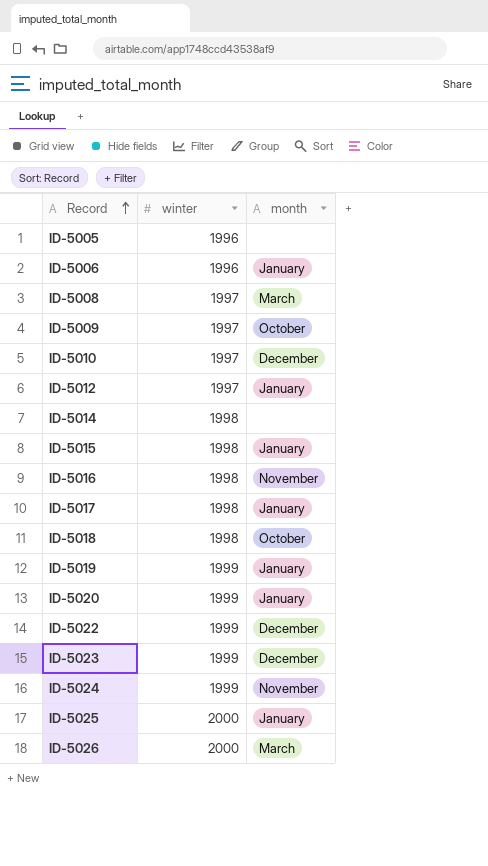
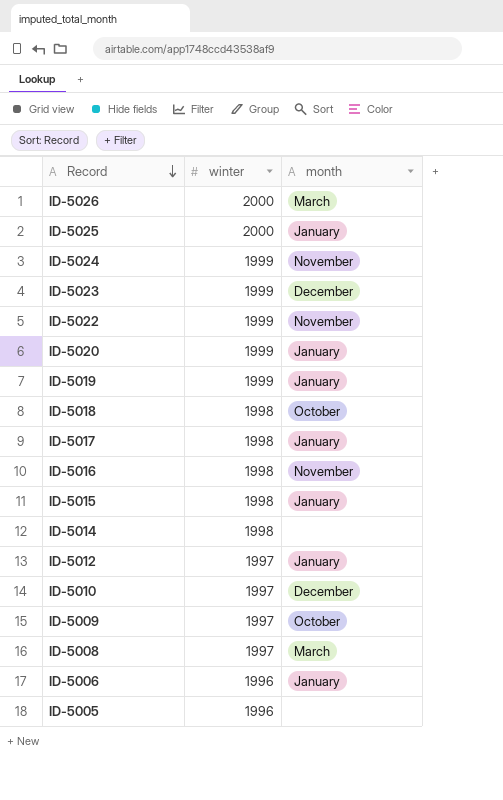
row order: Record ascending -> Record descending
ID-5022 | month: December -> November

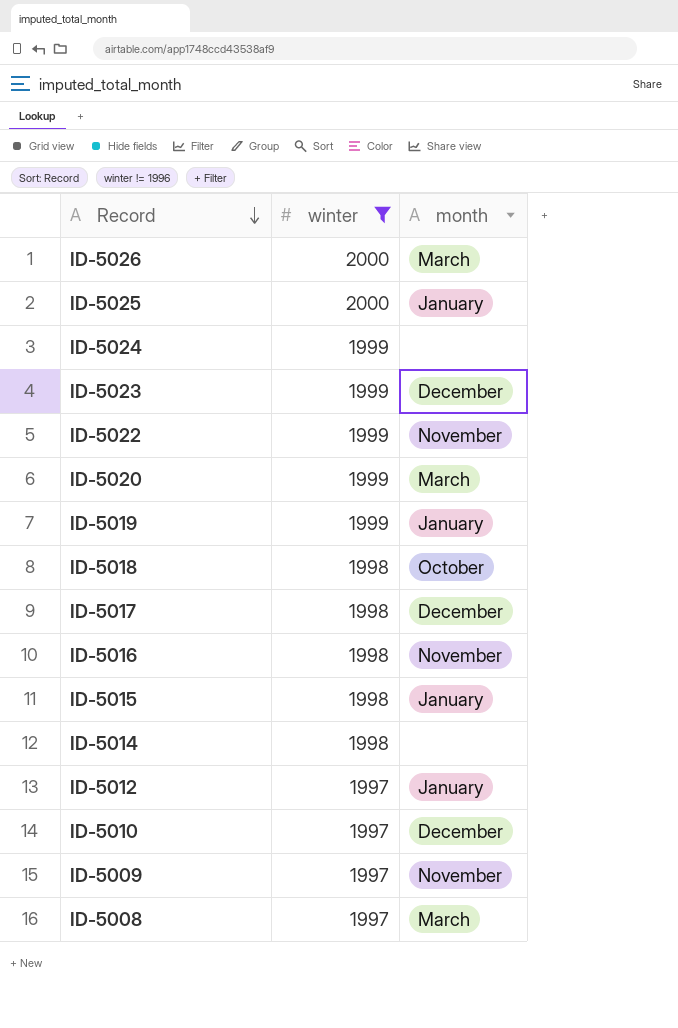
filter: none -> winter != 1996
ID-5024 | month: November -> none
ID-5020 | month: January -> March
ID-5017 | month: January -> December
ID-5009 | month: October -> November

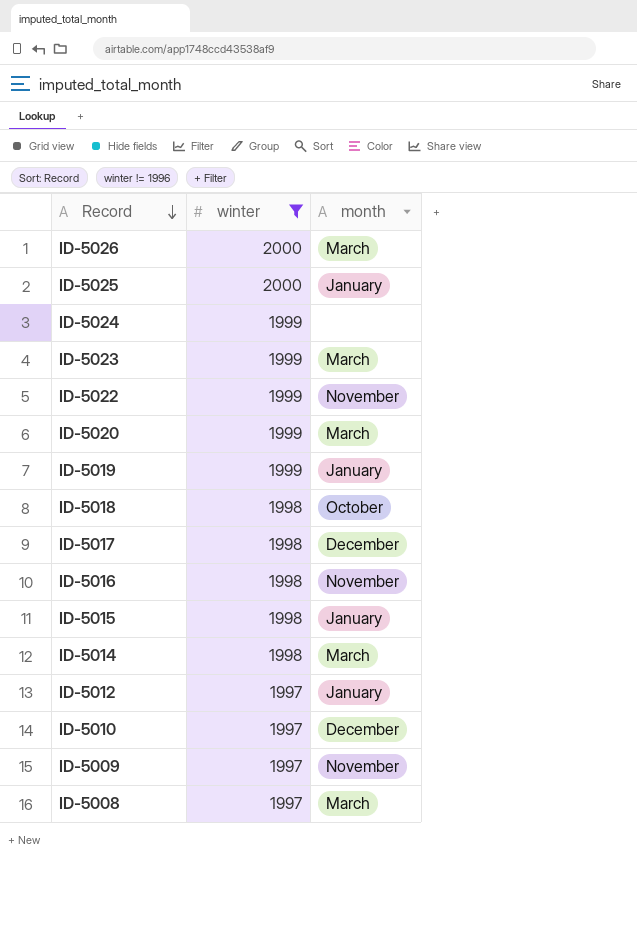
ID-5023 | month: December -> March
ID-5014 | month: none -> March

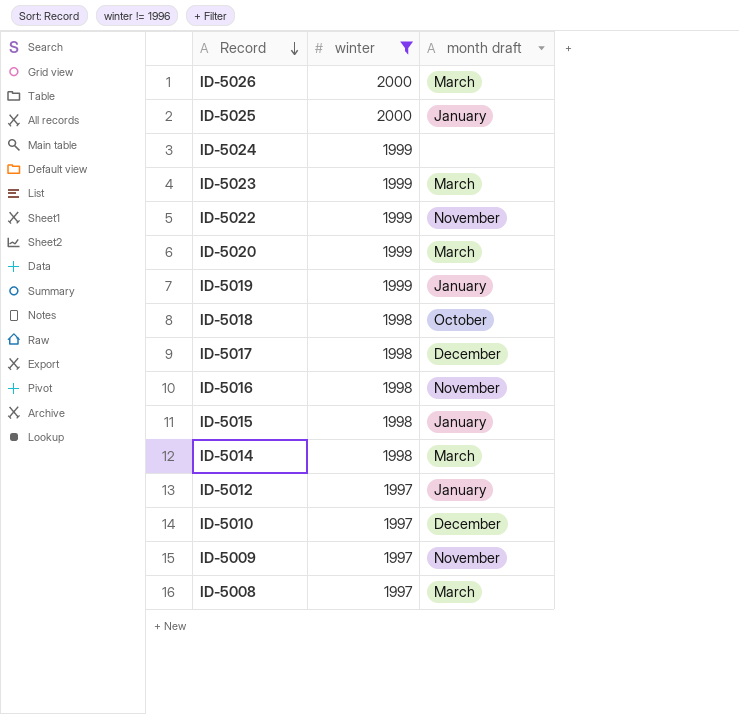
column name: month -> month draft

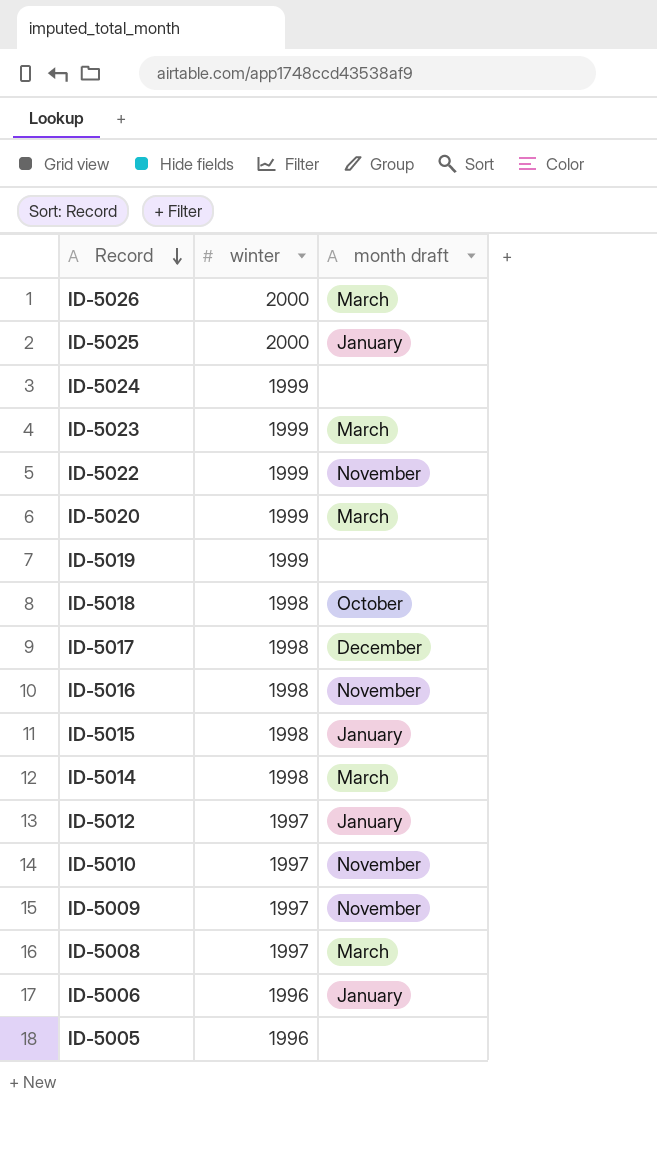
filter: winter != 1996 -> none
ID-5019 | month draft: January -> none
ID-5010 | month draft: December -> November

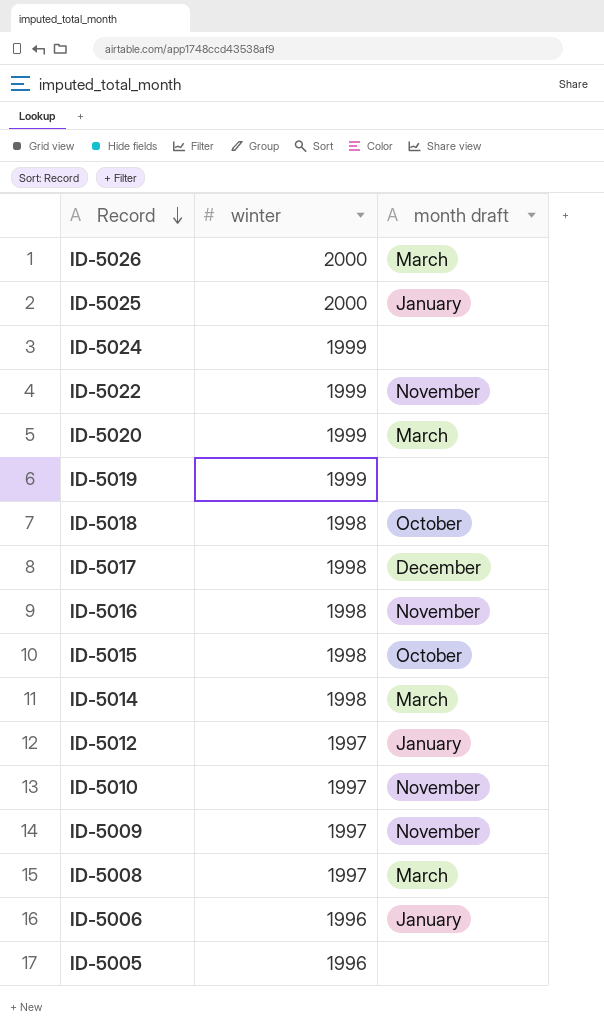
row ID-5023: 1999 | March -> none
ID-5015 | month draft: January -> October

